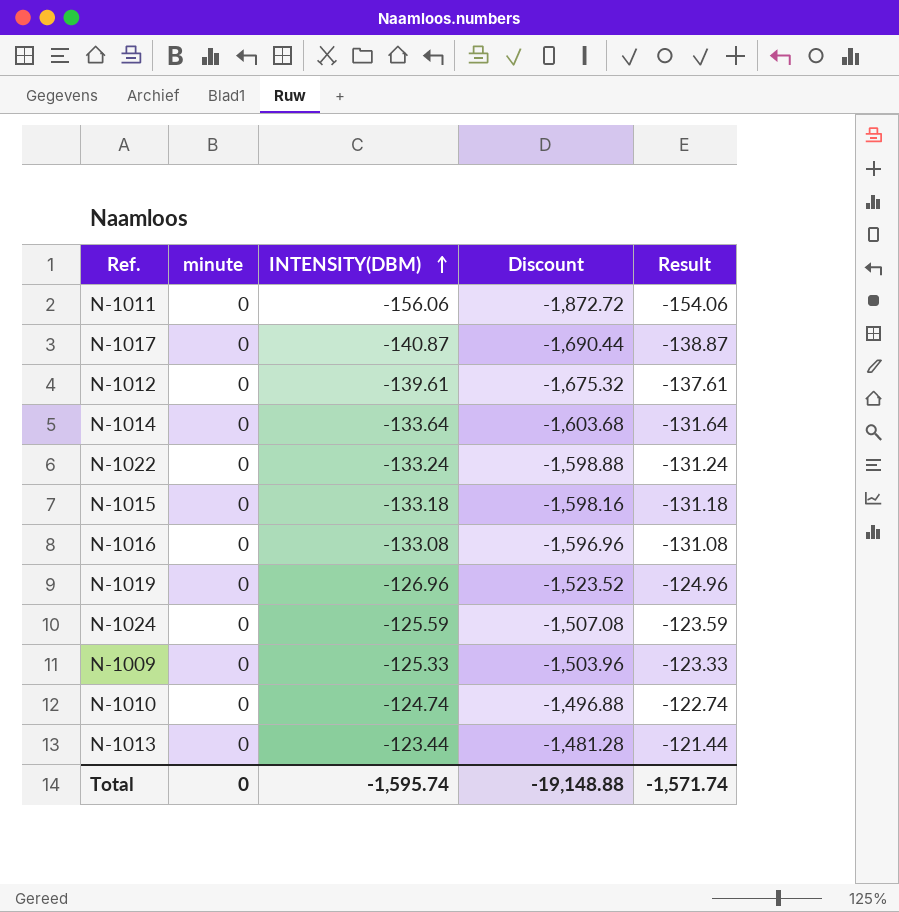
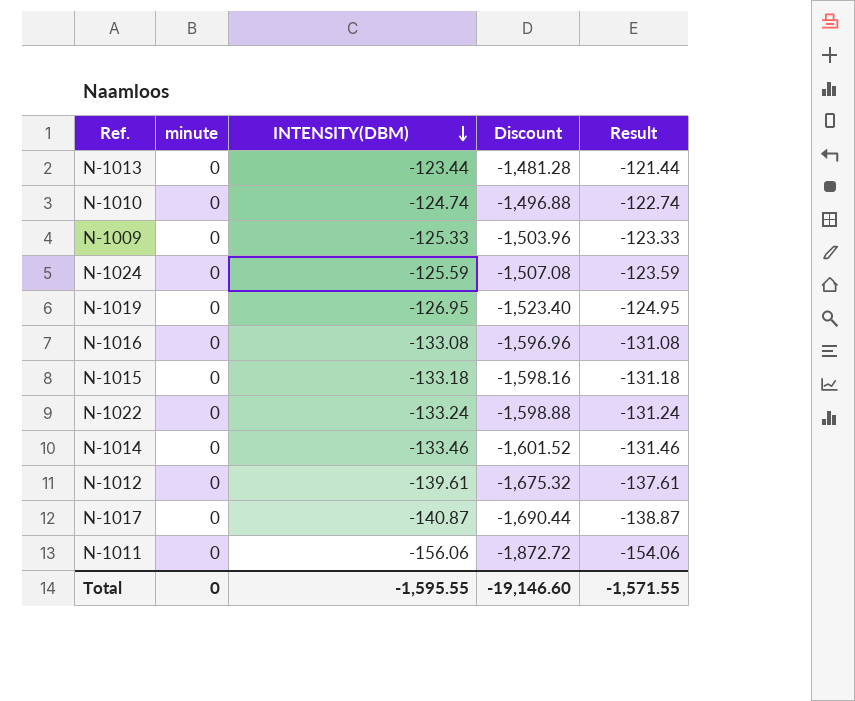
row order: INTENSITY(DBM) ascending -> INTENSITY(DBM) descending
N-1019 | INTENSITY(DBM): -126.96 -> -126.95
N-1019 | Discount: -1,523.52 -> -1,523.40
N-1019 | Result: -124.96 -> -124.95
N-1014 | INTENSITY(DBM): -133.64 -> -133.46
N-1014 | Discount: -1,603.68 -> -1,601.52
N-1014 | Result: -131.64 -> -131.46
Total | INTENSITY(DBM): -1,595.74 -> -1,595.55
Total | Discount: -19,148.88 -> -19,146.60
Total | Result: -1,571.74 -> -1,571.55

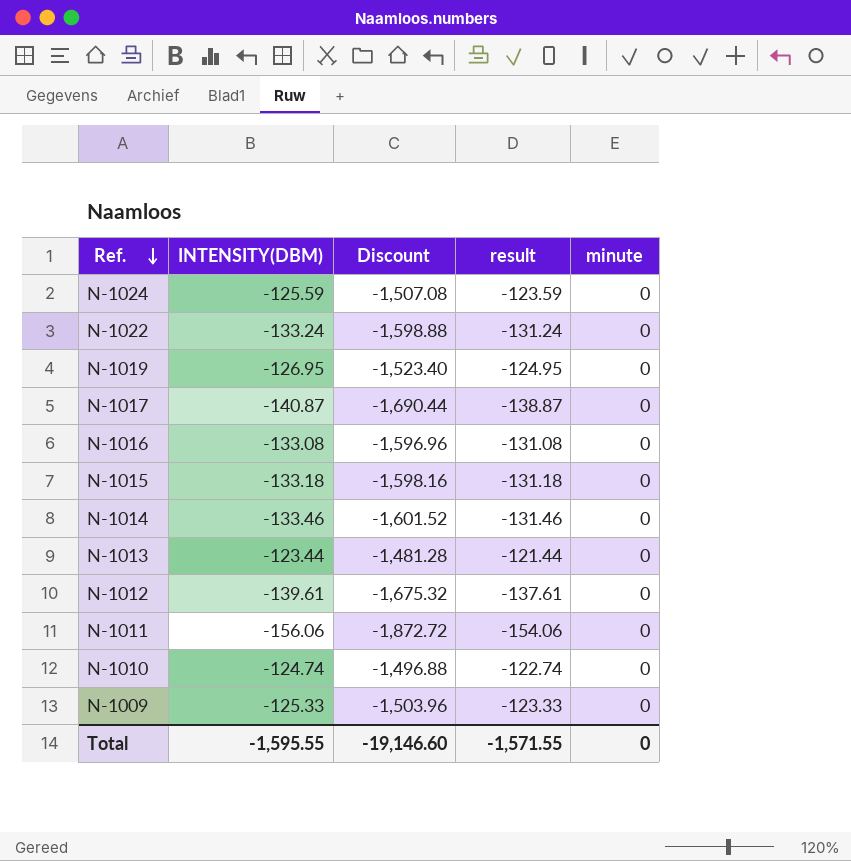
row order: INTENSITY(DBM) descending -> Ref. descending
column name: Result -> result
column minute | position: 2 -> 5

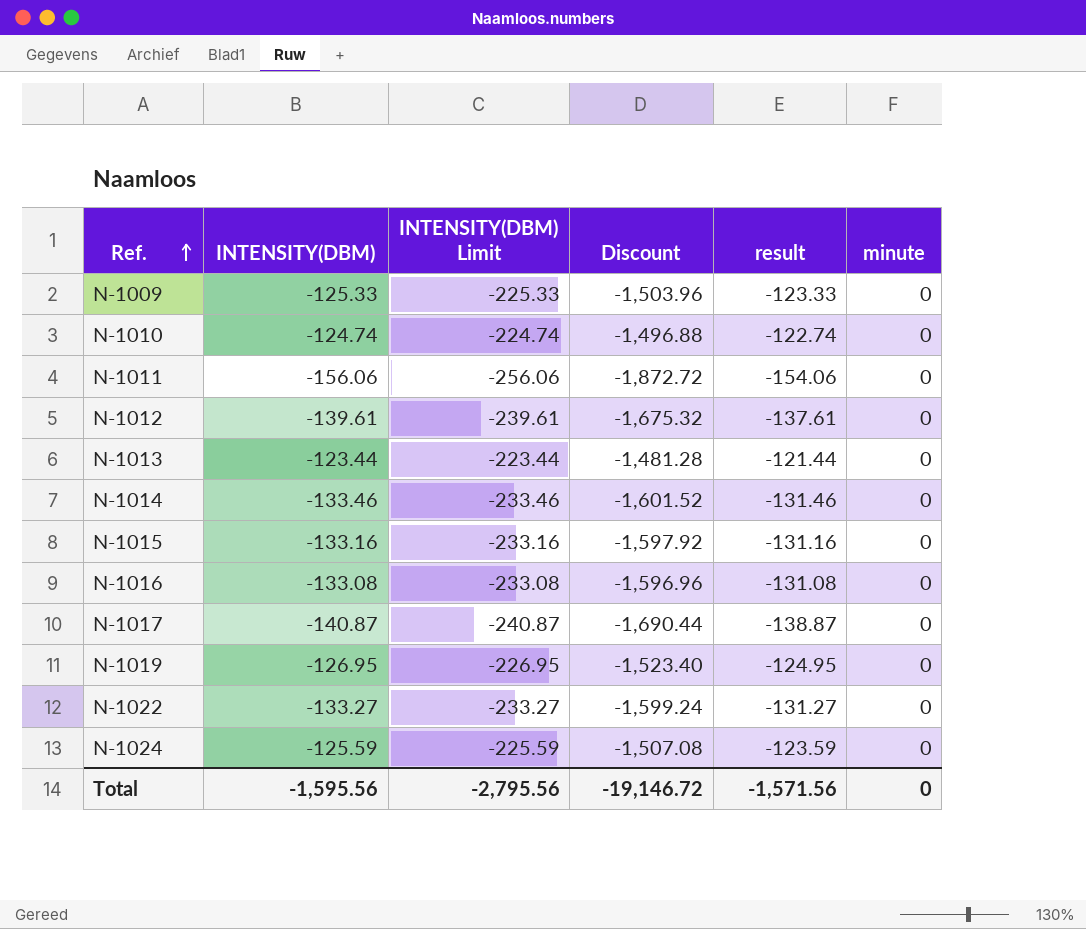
row order: Ref. descending -> Ref. ascending
column INTENSITY(DBM) Limit | formula: none -> [INTENSITY(DBM)] - 100
N-1015 | INTENSITY(DBM): -133.18 -> -133.16
N-1015 | Discount: -1,598.16 -> -1,597.92
N-1015 | result: -131.18 -> -131.16
N-1022 | INTENSITY(DBM): -133.24 -> -133.27
N-1022 | Discount: -1,598.88 -> -1,599.24
N-1022 | result: -131.24 -> -131.27
Total | INTENSITY(DBM): -1,595.55 -> -1,595.56
Total | Discount: -19,146.60 -> -19,146.72
Total | result: -1,571.55 -> -1,571.56

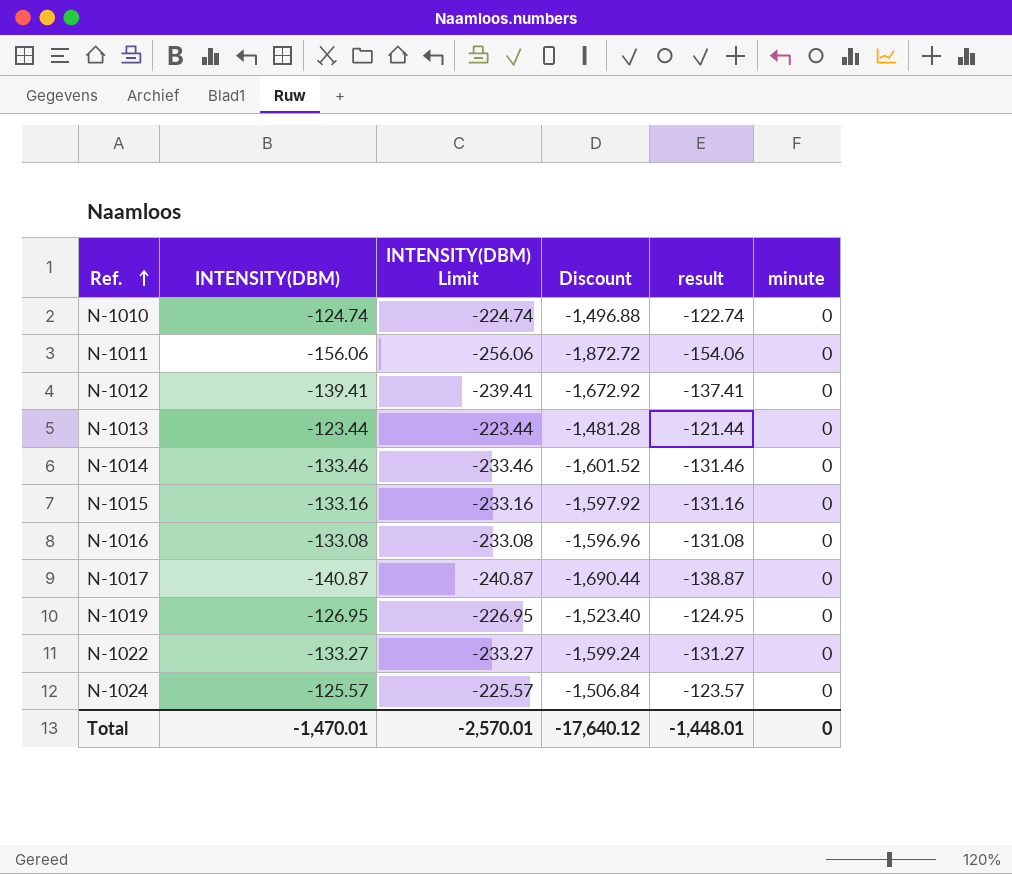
row N-1009: -125.33 | -225.33 | -1,503.96 | -123.33 | 0 -> none
N-1012 | INTENSITY(DBM): -139.61 -> -139.41
N-1012 | INTENSITY(DBM) Limit: -239.61 -> -239.41
N-1012 | Discount: -1,675.32 -> -1,672.92
N-1012 | result: -137.61 -> -137.41
N-1024 | INTENSITY(DBM): -125.59 -> -125.57
N-1024 | INTENSITY(DBM) Limit: -225.59 -> -225.57
N-1024 | Discount: -1,507.08 -> -1,506.84
N-1024 | result: -123.59 -> -123.57
Total | INTENSITY(DBM): -1,595.56 -> -1,470.01
Total | INTENSITY(DBM) Limit: -2,795.56 -> -2,570.01
Total | Discount: -19,146.72 -> -17,640.12
Total | result: -1,571.56 -> -1,448.01

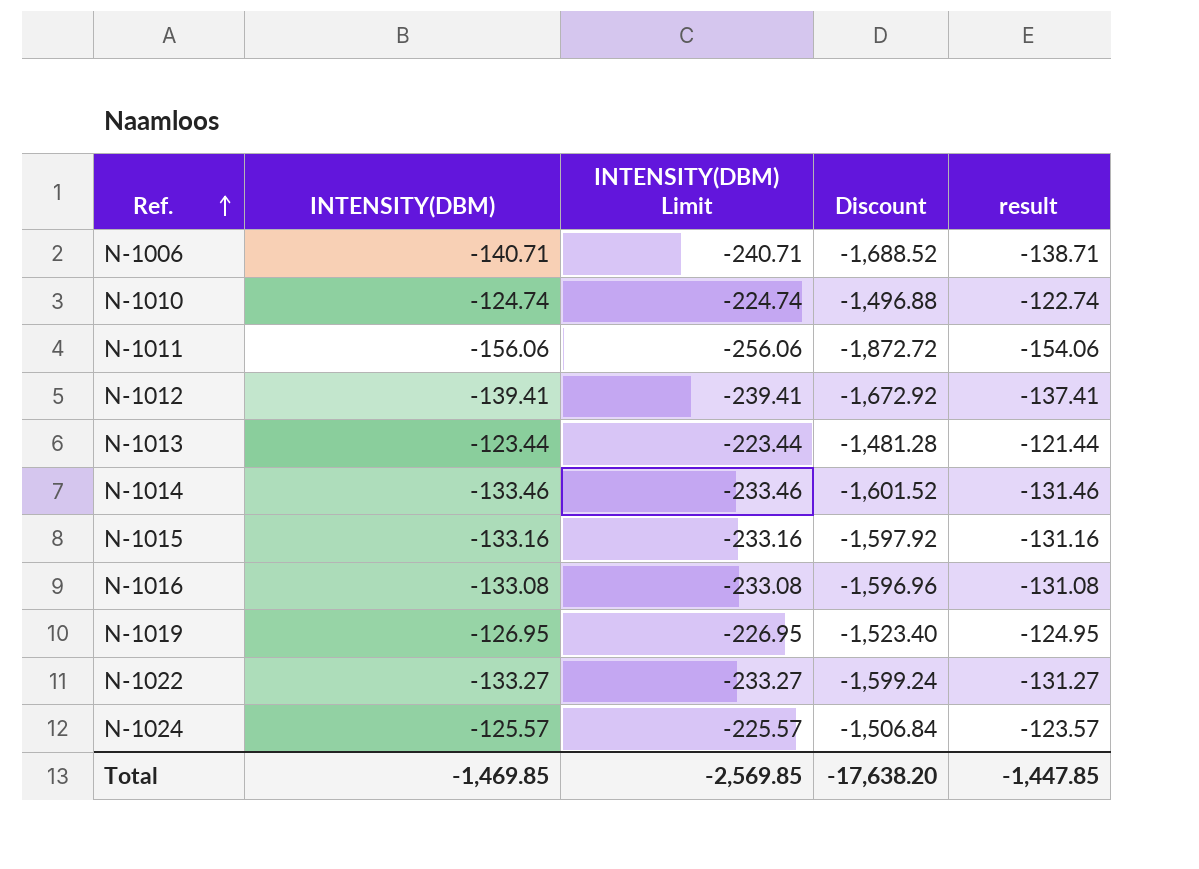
column minute | position: 6 -> none
row N-1017: -140.87 | -240.87 | -1,690.44 | -138.87 | 0 -> none
row N-1006: none -> -140.71 | -240.71 | -1,688.52 | -138.71
Total | INTENSITY(DBM): -1,470.01 -> -1,469.85
Total | INTENSITY(DBM) Limit: -2,570.01 -> -2,569.85
Total | Discount: -17,640.12 -> -17,638.20
Total | result: -1,448.01 -> -1,447.85

